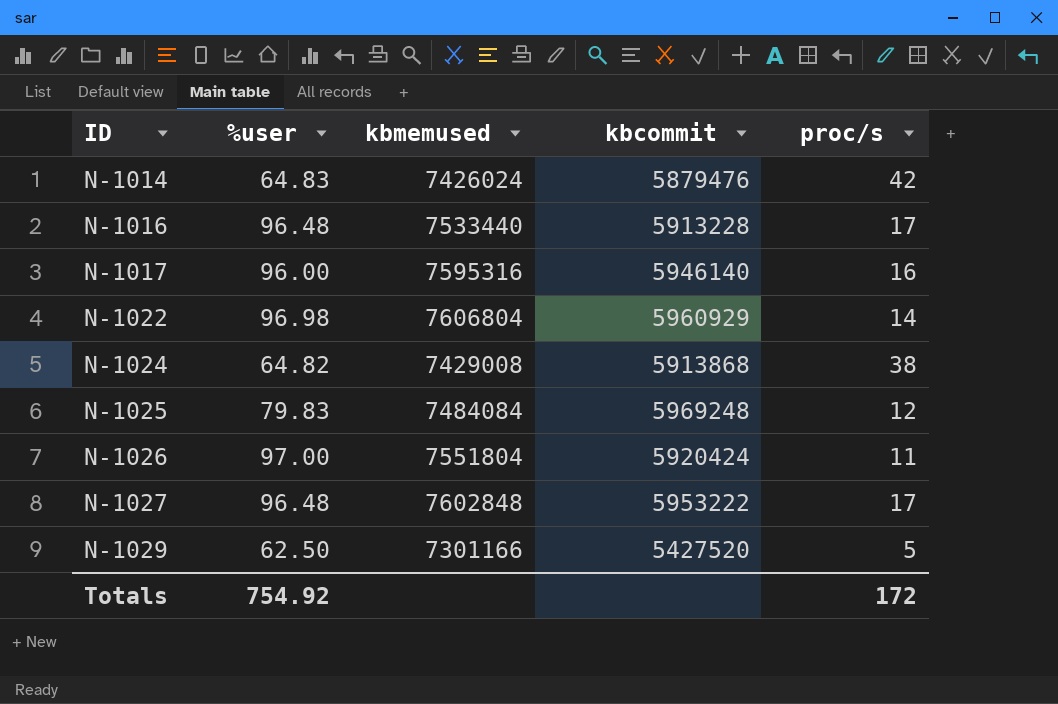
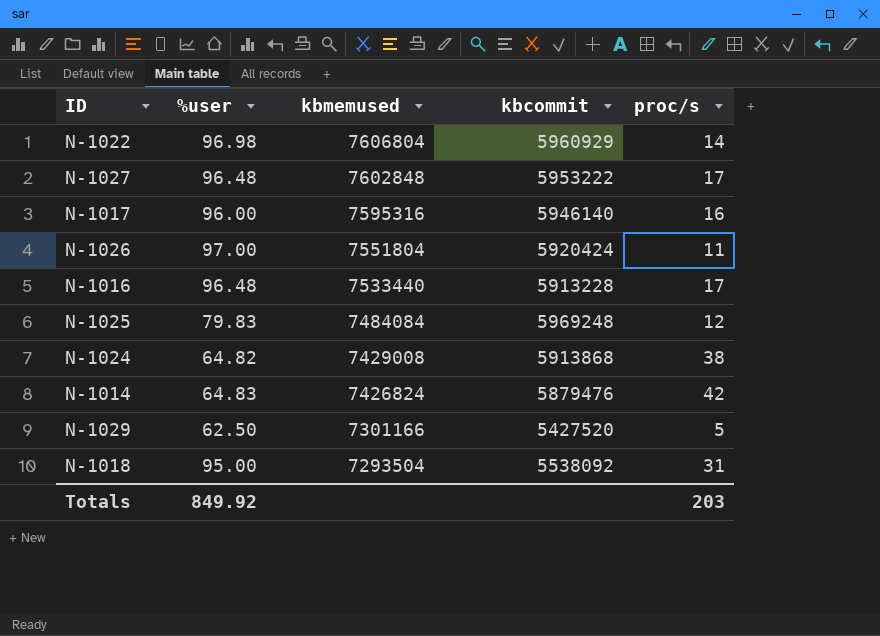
row order: ID ascending -> kbmemused descending
N-1014 | kbmemused: 7426024 -> 7426824
row N-1018: none -> 95.00 | 7293504 | 5538092 | 31
Totals | %user: 754.92 -> 849.92
Totals | proc/s: 172 -> 203

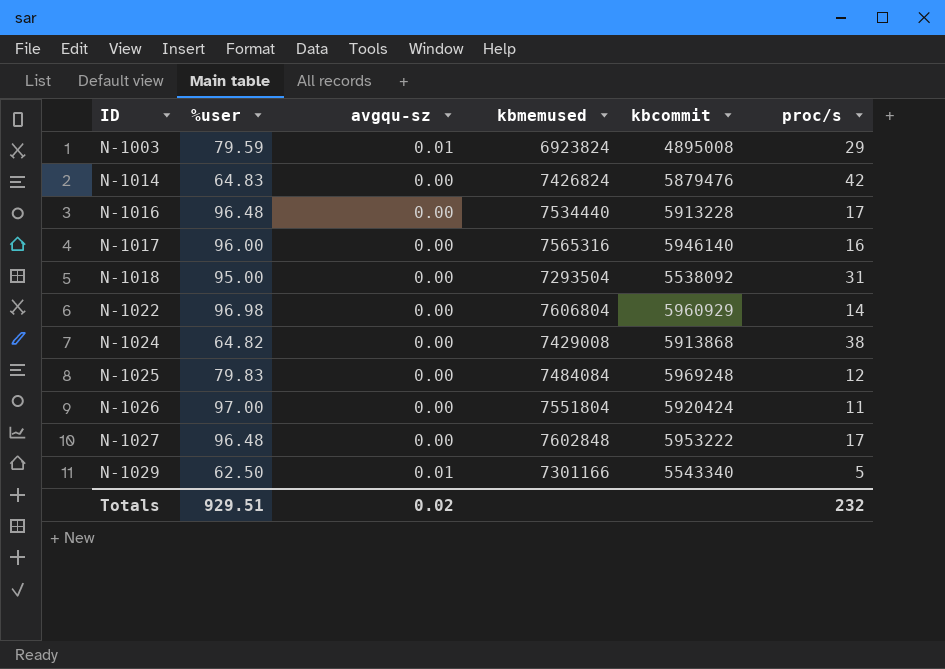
row order: kbmemused descending -> ID ascending
column avgqu-sz | position: none -> 3
row N-1003: none -> 79.59 | 0.01 | 6923824 | 4895008 | 29
N-1016 | kbmemused: 7533440 -> 7534440
N-1017 | kbmemused: 7595316 -> 7565316
N-1029 | kbcommit: 5427520 -> 5543340
Totals | %user: 849.92 -> 929.51
Totals | proc/s: 203 -> 232

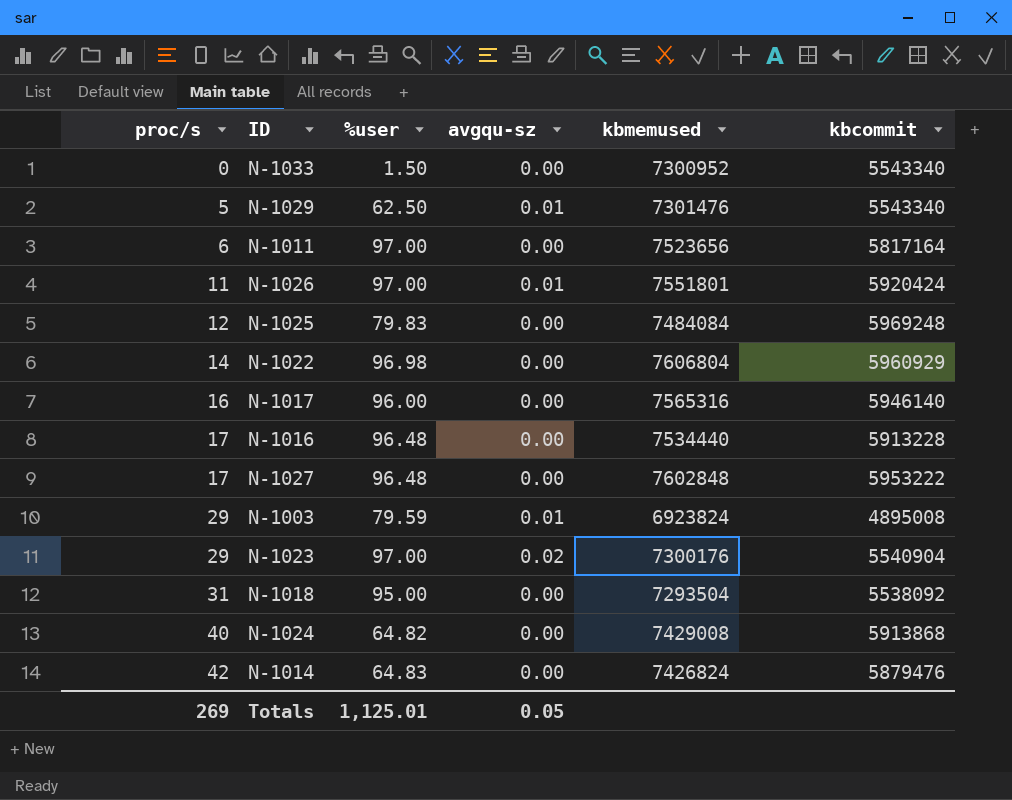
row order: ID ascending -> proc/s ascending
column proc/s | position: 6 -> 1
row N-1033: none -> 0 | 1.50 | 0.00 | 7300952 | 5543340
N-1029 | kbmemused: 7301166 -> 7301476
row N-1011: none -> 6 | 97.00 | 0.00 | 7523656 | 5817164
N-1026 | avgqu-sz: 0.00 -> 0.01
N-1026 | kbmemused: 7551804 -> 7551801
row N-1023: none -> 29 | 97.00 | 0.02 | 7300176 | 5540904
N-1024 | proc/s: 38 -> 40
Totals | proc/s: 232 -> 269
Totals | %user: 929.51 -> 1,125.01
Totals | avgqu-sz: 0.02 -> 0.05

